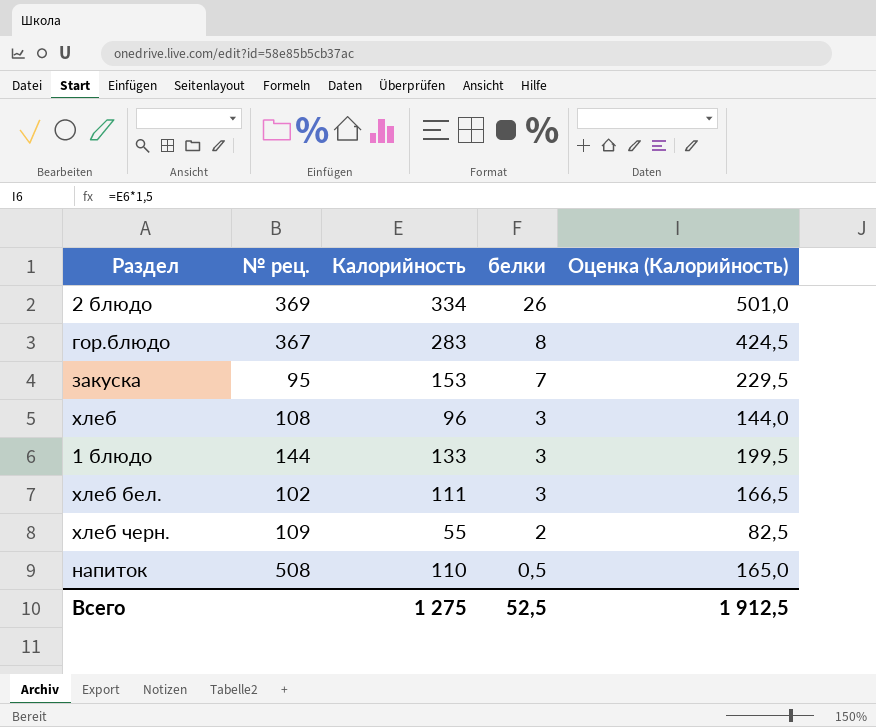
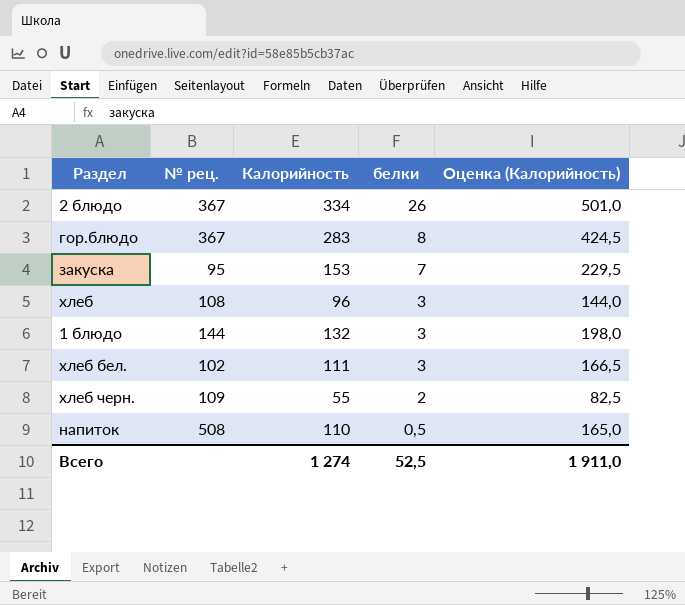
2 блюдо | № рец.: 369 -> 367
1 блюдо | Калорийность: 133 -> 132
1 блюдо | Оценка (Калорийность): 199,5 -> 198,0
Всего | Калорийность: 1 275 -> 1 274
Всего | Оценка (Калорийность): 1 912,5 -> 1 911,0

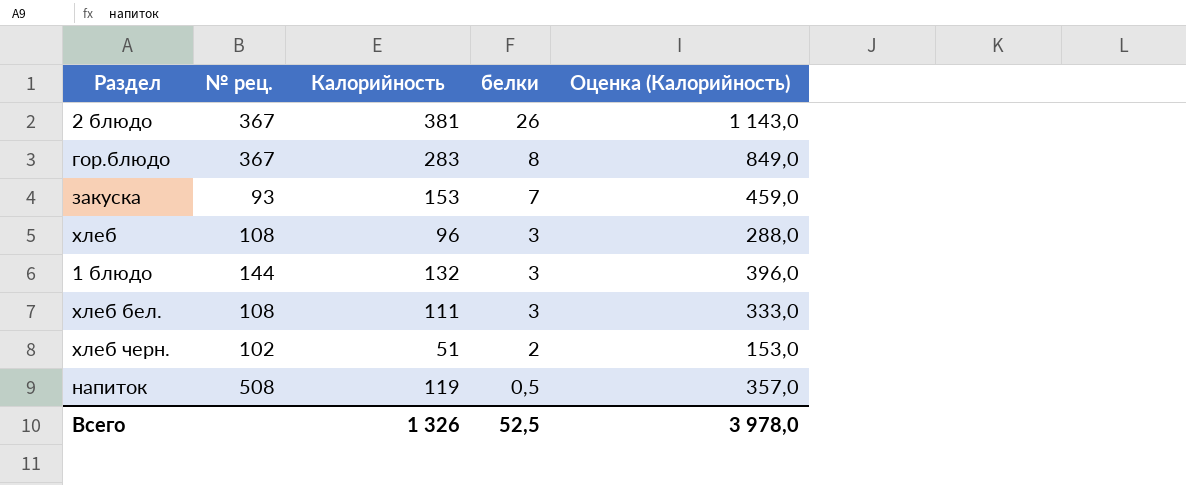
column Оценка (Калорийность) | formula: [Калорийность] * 1,5 -> [Калорийность] * 3
2 блюдо | Калорийность: 334 -> 381
закуска | № рец.: 95 -> 93
хлеб бел. | № рец.: 102 -> 108
хлеб черн. | № рец.: 109 -> 102
хлеб черн. | Калорийность: 55 -> 51
напиток | Калорийность: 110 -> 119
Всего | Калорийность: 1 274 -> 1 326
Всего | Оценка (Калорийность): 1 911,0 -> 3 978,0

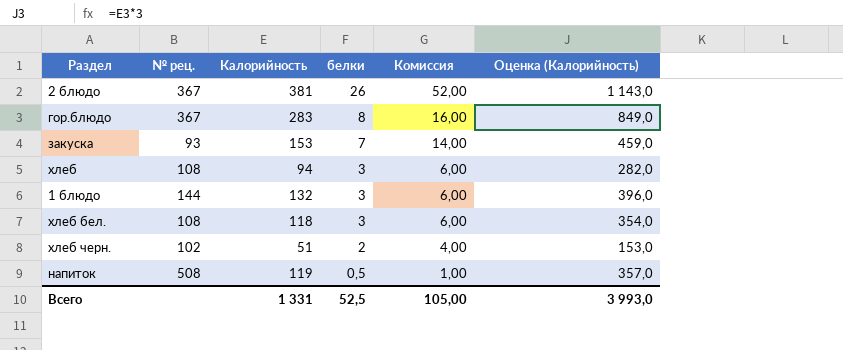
column Комиссия | formula: none -> [белки] * 2
хлеб | Калорийность: 96 -> 94
хлеб | Оценка (Калорийность): 288,0 -> 282,0
хлеб бел. | Калорийность: 111 -> 118
хлеб бел. | Оценка (Калорийность): 333,0 -> 354,0
Всего | Калорийность: 1 326 -> 1 331
Всего | Оценка (Калорийность): 3 978,0 -> 3 993,0

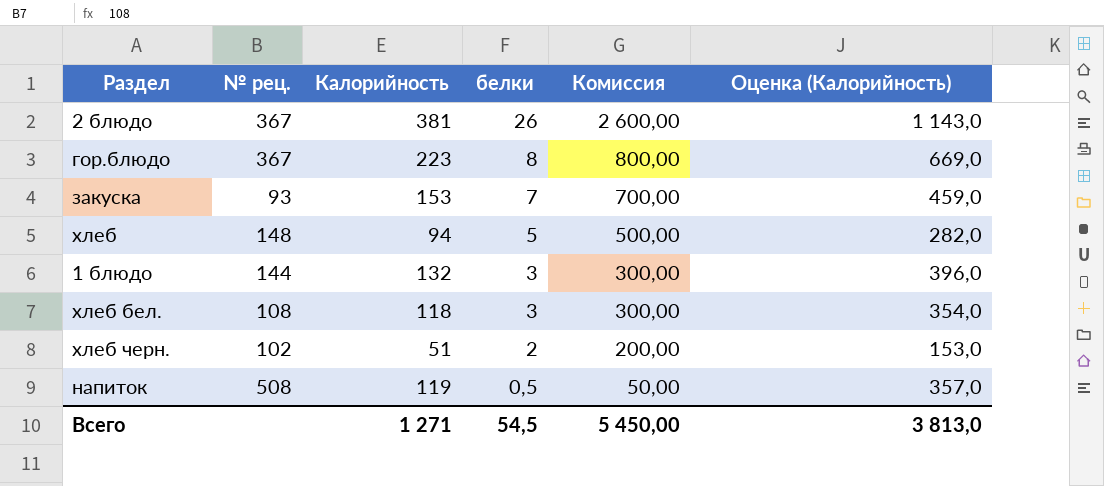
column Комиссия | formula: [белки] * 2 -> [белки] * 100
гор.блюдо | Калорийность: 283 -> 223
гор.блюдо | Оценка (Калорийность): 849,0 -> 669,0
хлеб | № рец.: 108 -> 148
хлеб | белки: 3 -> 5
Всего | Калорийность: 1 331 -> 1 271
Всего | белки: 52,5 -> 54,5
Всего | Комиссия: 105,00 -> 5 450,00
Всего | Оценка (Калорийность): 3 993,0 -> 3 813,0

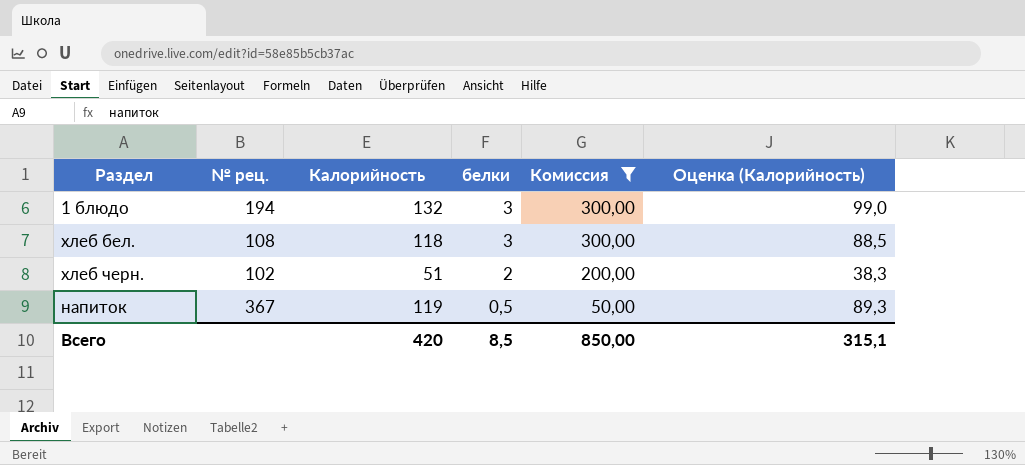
filter: none -> Комиссия <= 300,00
column Оценка (Калорийность) | formula: [Калорийность] * 3 -> [Калорийность] * 0,75
1 блюдо | № рец.: 144 -> 194
напиток | № рец.: 508 -> 367
Всего | Калорийность: 1 271 -> 420
Всего | белки: 54,5 -> 8,5
Всего | Комиссия: 5 450,00 -> 850,00
Всего | Оценка (Калорийность): 3 813,0 -> 315,1

